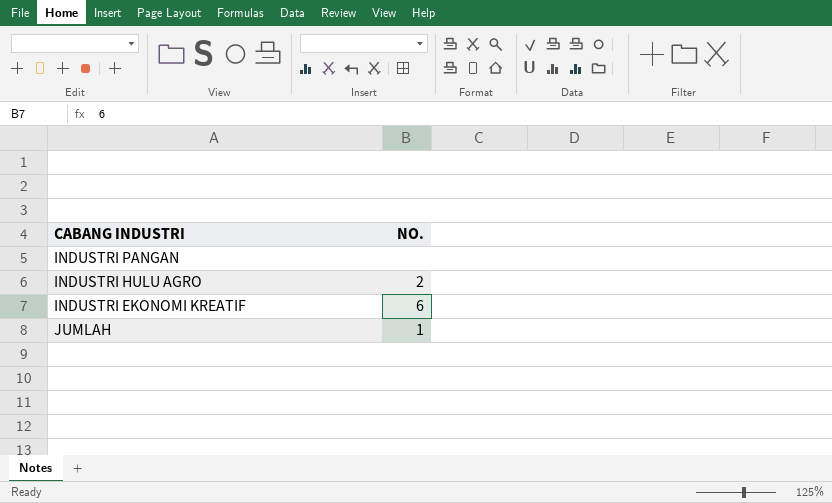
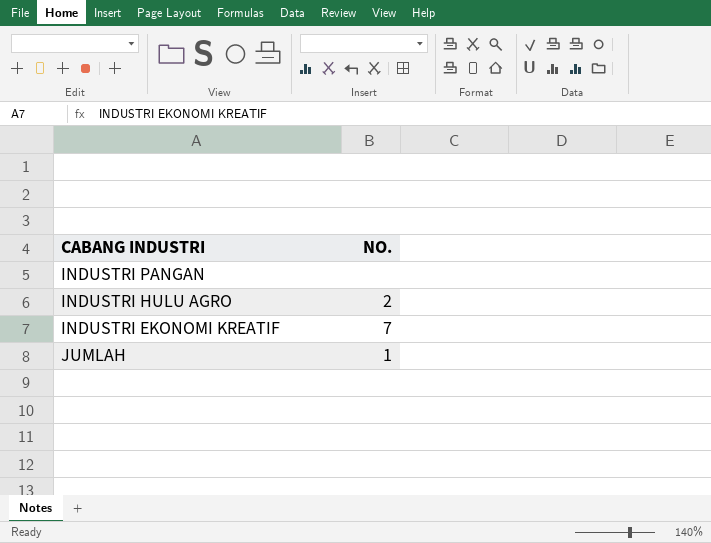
INDUSTRI EKONOMI KREATIF | NO.: 6 -> 7

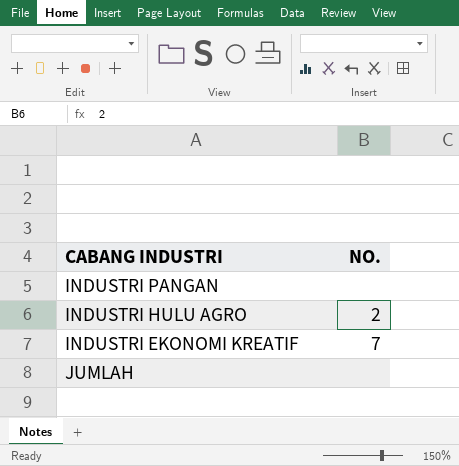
JUMLAH | NO.: 1 -> none

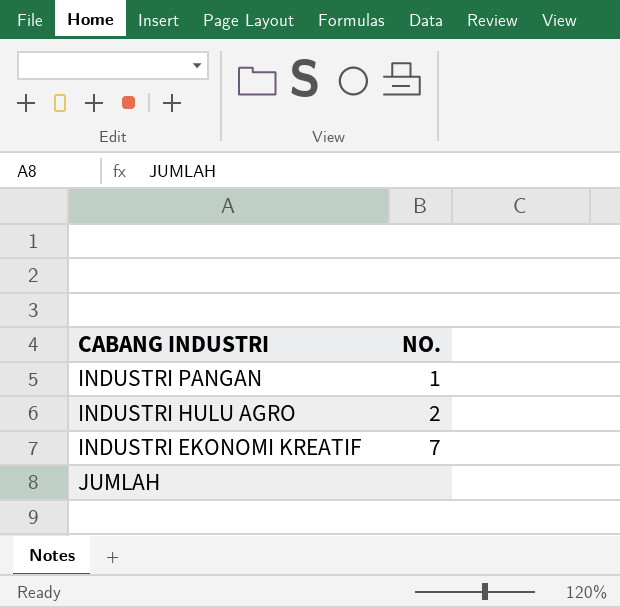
INDUSTRI PANGAN | NO.: none -> 1

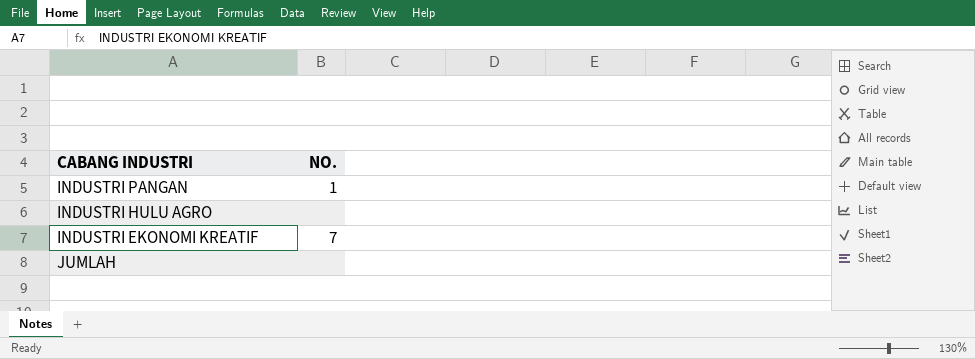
INDUSTRI HULU AGRO | NO.: 2 -> none

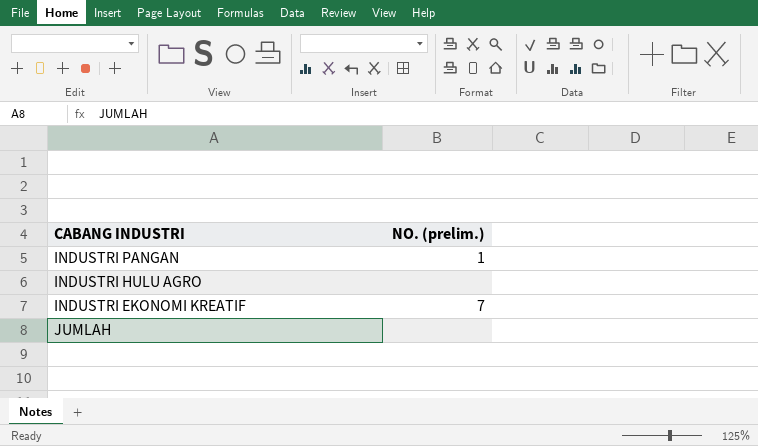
column name: NO. -> NO. (prelim.)

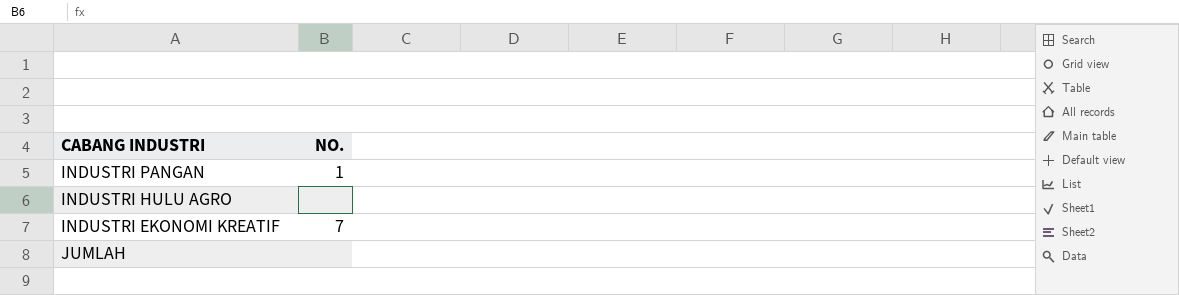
column name: NO. (prelim.) -> NO.

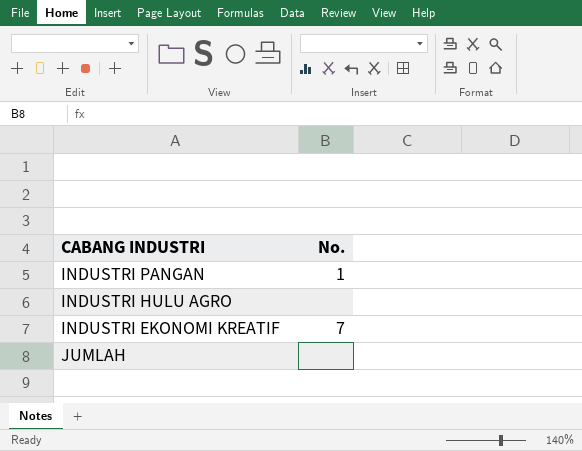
column name: NO. -> No.

